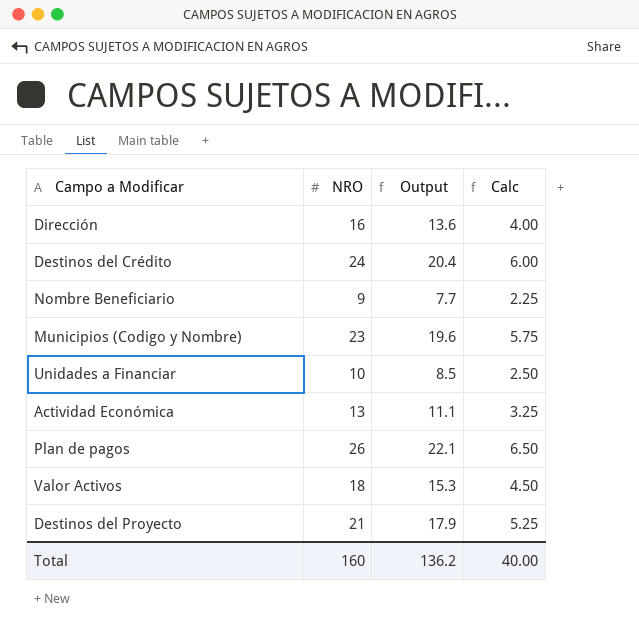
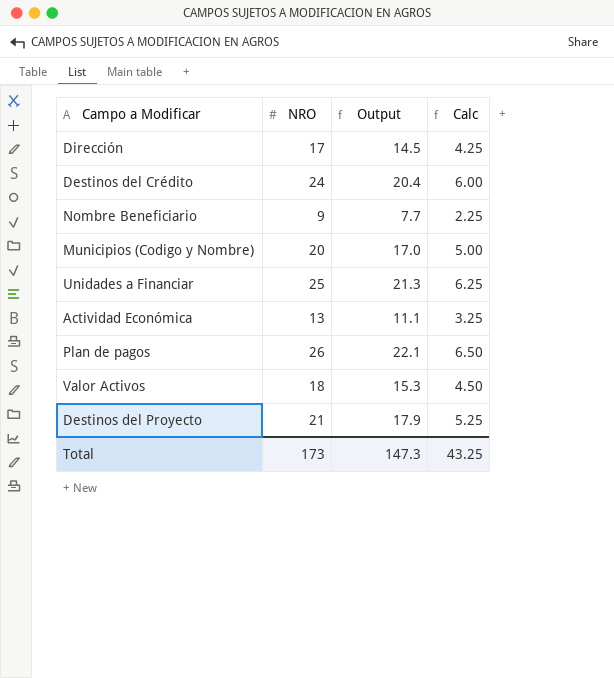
Dirección | NRO: 16 -> 17
Dirección | Output: 13.6 -> 14.5
Dirección | Calc: 4.00 -> 4.25
Municipios (Codigo y Nombre) | NRO: 23 -> 20
Municipios (Codigo y Nombre) | Output: 19.6 -> 17.0
Municipios (Codigo y Nombre) | Calc: 5.75 -> 5.00
Unidades a Financiar | NRO: 10 -> 25
Unidades a Financiar | Output: 8.5 -> 21.3
Unidades a Financiar | Calc: 2.50 -> 6.25
Total | NRO: 160 -> 173
Total | Output: 136.2 -> 147.3
Total | Calc: 40.00 -> 43.25

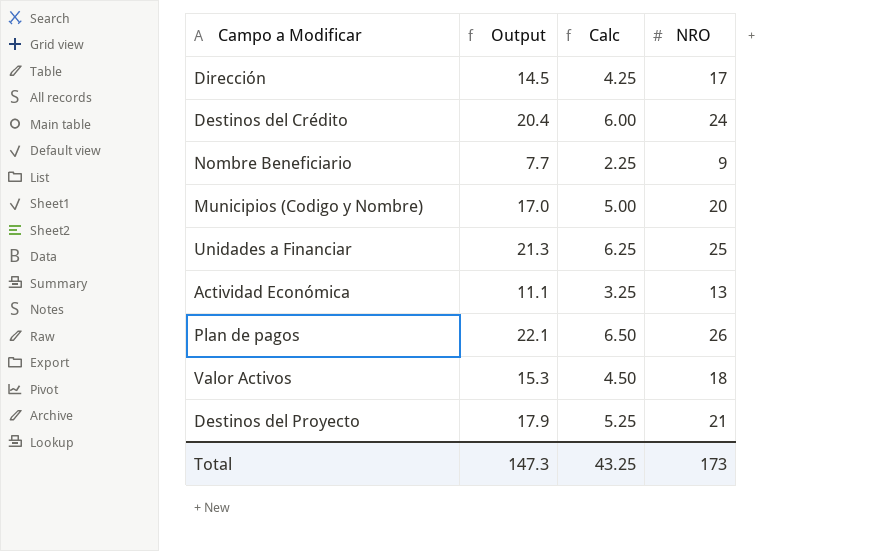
column NRO | position: 2 -> 4

